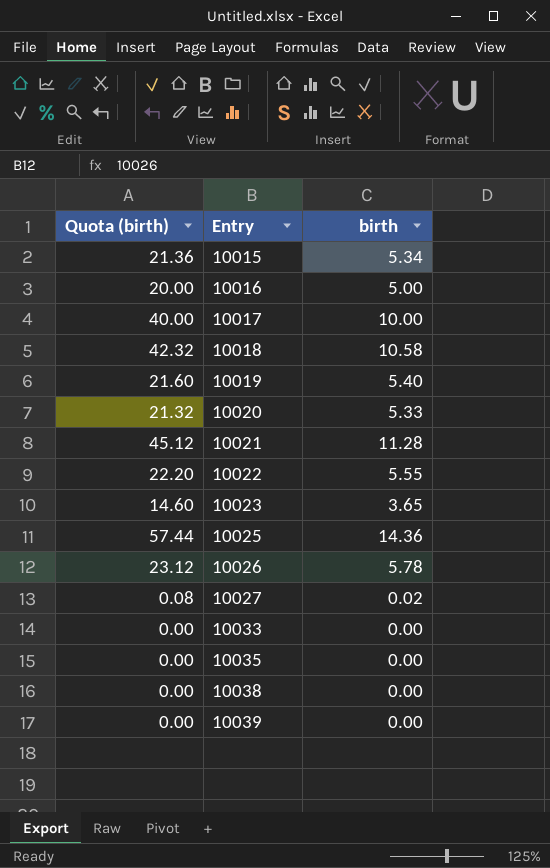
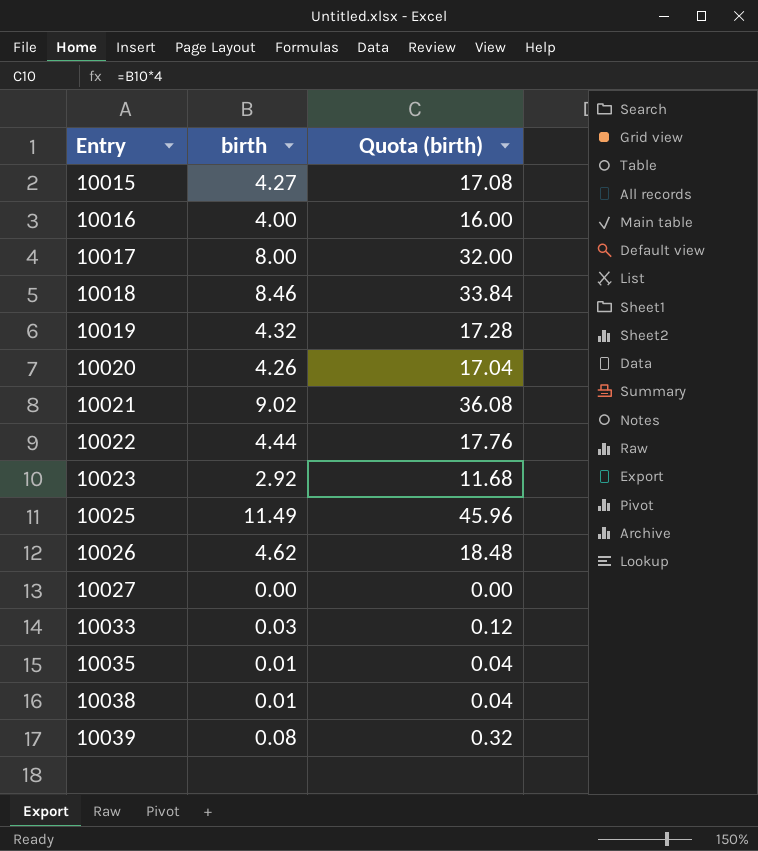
column Quota (birth) | position: 1 -> 3
10015 | birth: 5.34 -> 4.27
10015 | Quota (birth): 21.36 -> 17.08
10016 | birth: 5.00 -> 4.00
10016 | Quota (birth): 20.00 -> 16.00
10017 | birth: 10.00 -> 8.00
10017 | Quota (birth): 40.00 -> 32.00
10018 | birth: 10.58 -> 8.46
10018 | Quota (birth): 42.32 -> 33.84
10019 | birth: 5.40 -> 4.32
10019 | Quota (birth): 21.60 -> 17.28
10020 | birth: 5.33 -> 4.26
10020 | Quota (birth): 21.32 -> 17.04
10021 | birth: 11.28 -> 9.02
10021 | Quota (birth): 45.12 -> 36.08
10022 | birth: 5.55 -> 4.44
10022 | Quota (birth): 22.20 -> 17.76
10023 | birth: 3.65 -> 2.92
10023 | Quota (birth): 14.60 -> 11.68
10025 | birth: 14.36 -> 11.49
10025 | Quota (birth): 57.44 -> 45.96
10026 | birth: 5.78 -> 4.62
10026 | Quota (birth): 23.12 -> 18.48
10027 | birth: 0.02 -> 0.00
10027 | Quota (birth): 0.08 -> 0.00
10033 | birth: 0.00 -> 0.03
10033 | Quota (birth): 0.00 -> 0.12
10035 | birth: 0.00 -> 0.01
10035 | Quota (birth): 0.00 -> 0.04
10038 | birth: 0.00 -> 0.01
10038 | Quota (birth): 0.00 -> 0.04
10039 | birth: 0.00 -> 0.08
10039 | Quota (birth): 0.00 -> 0.32

